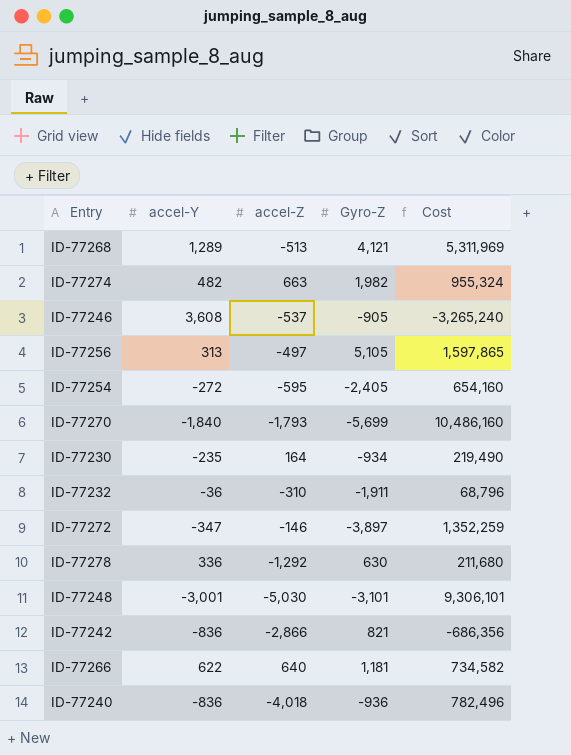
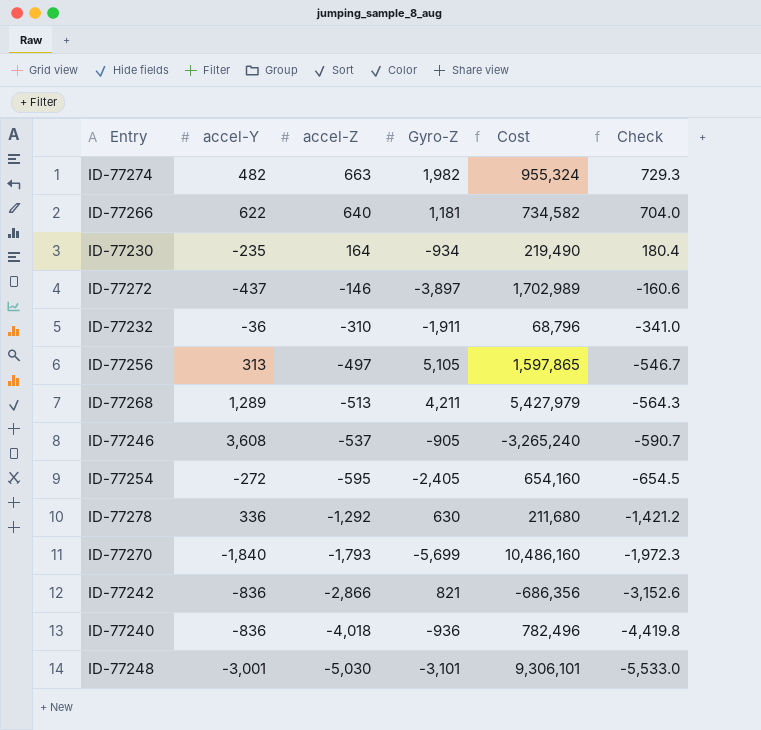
row order: none -> accel-Z descending
column Check | formula: none -> [accel-Z] * 1.1
ID-77272 | accel-Y: -347 -> -437
ID-77272 | Cost: 1,352,259 -> 1,702,989
ID-77268 | Gyro-Z: 4,121 -> 4,211
ID-77268 | Cost: 5,311,969 -> 5,427,979

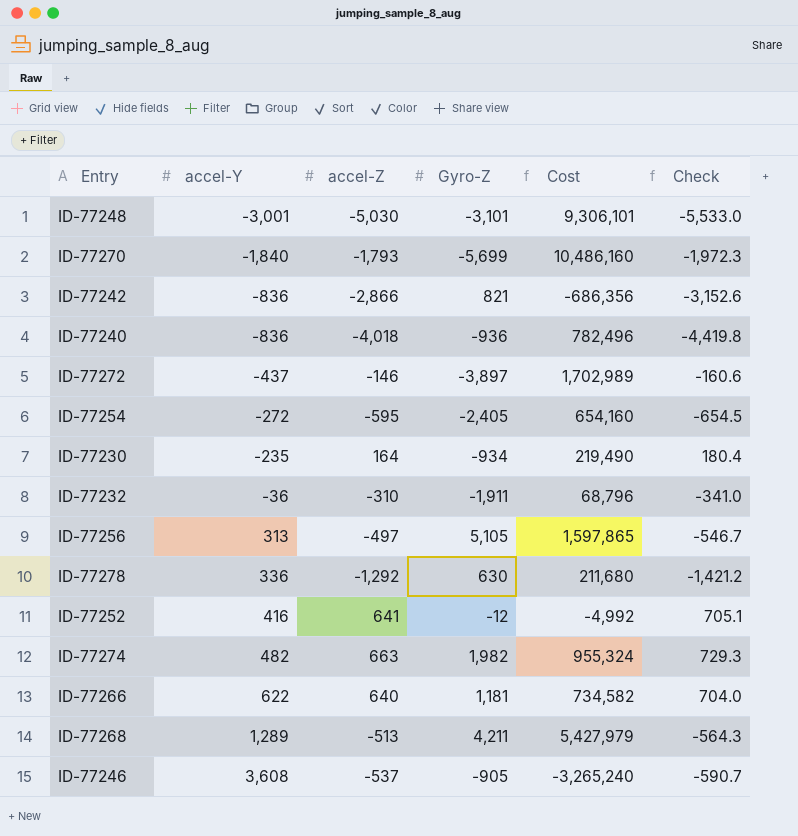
row order: accel-Z descending -> accel-Y ascending
row ID-77252: none -> 416 | 641 | -12 | -4,992 | 705.1

